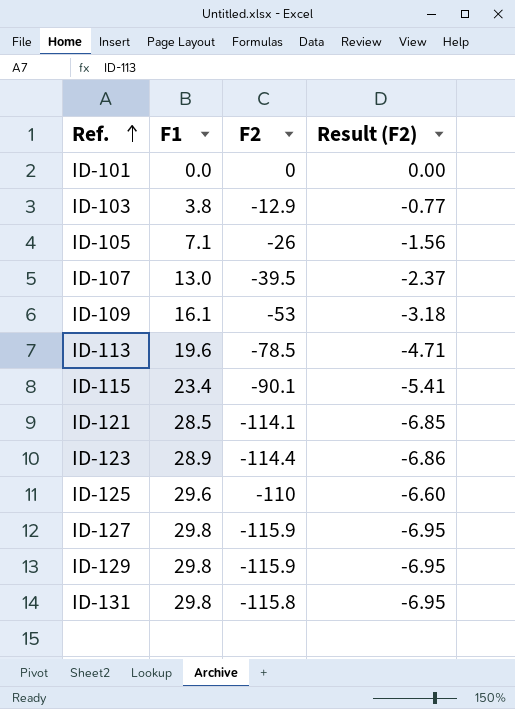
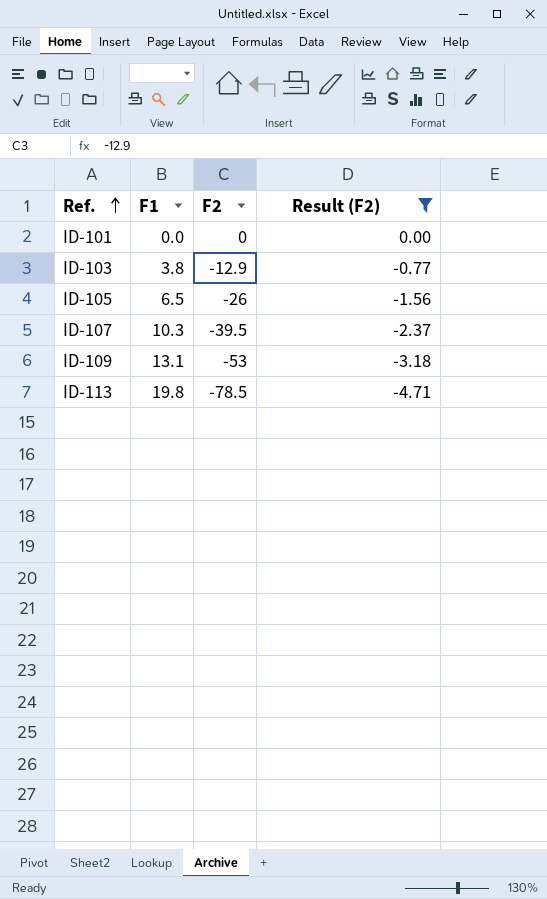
filter: none -> Result (F2) >= -4.71
ID-105 | F1: 7.1 -> 6.5
ID-107 | F1: 13.0 -> 10.3
ID-109 | F1: 16.1 -> 13.1
ID-113 | F1: 19.6 -> 19.8

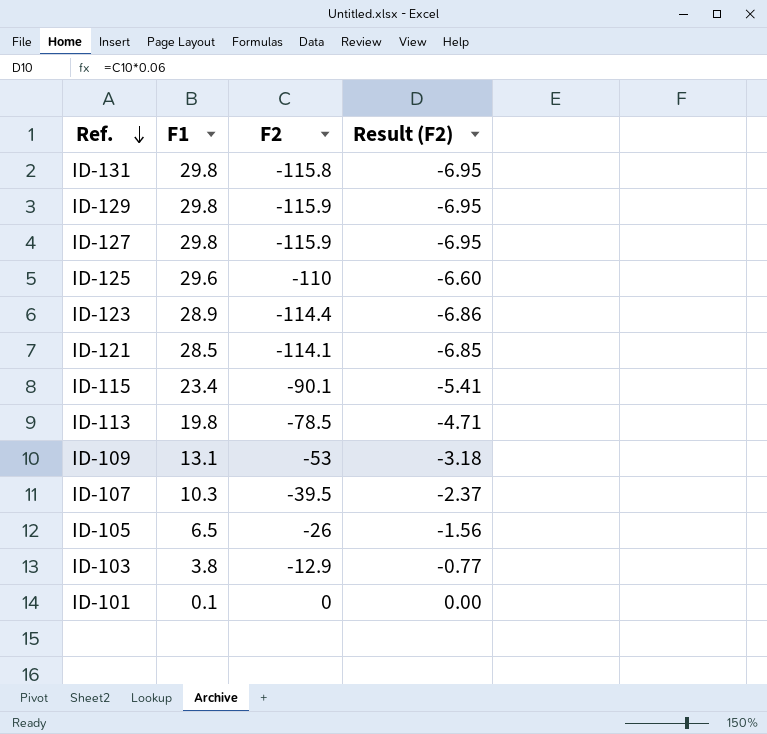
filter: Result (F2) >= -4.71 -> none
row order: Ref. ascending -> Ref. descending
ID-101 | F1: 0.0 -> 0.1

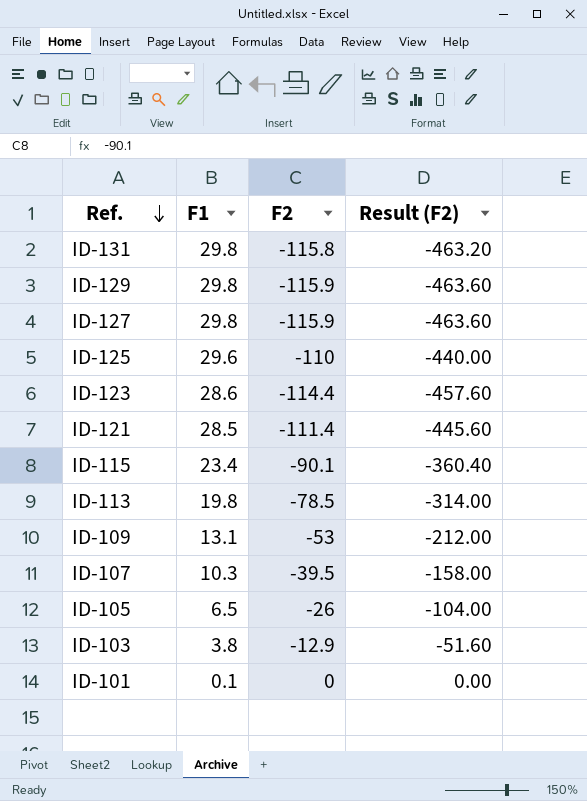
column Result (F2) | formula: [F2] * 0.06 -> [F2] * 4
ID-123 | F1: 28.9 -> 28.6
ID-121 | F2: -114.1 -> -111.4

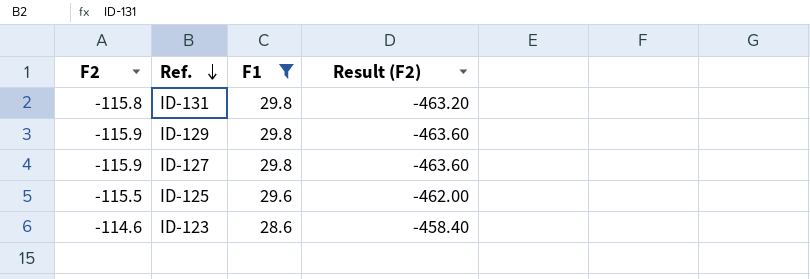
filter: none -> F1 >= 28.6
column F2 | position: 3 -> 1
ID-125 | F2: -110 -> -115.5
ID-125 | Result (F2): -440.00 -> -462.00
ID-123 | F2: -114.4 -> -114.6
ID-123 | Result (F2): -457.60 -> -458.40

